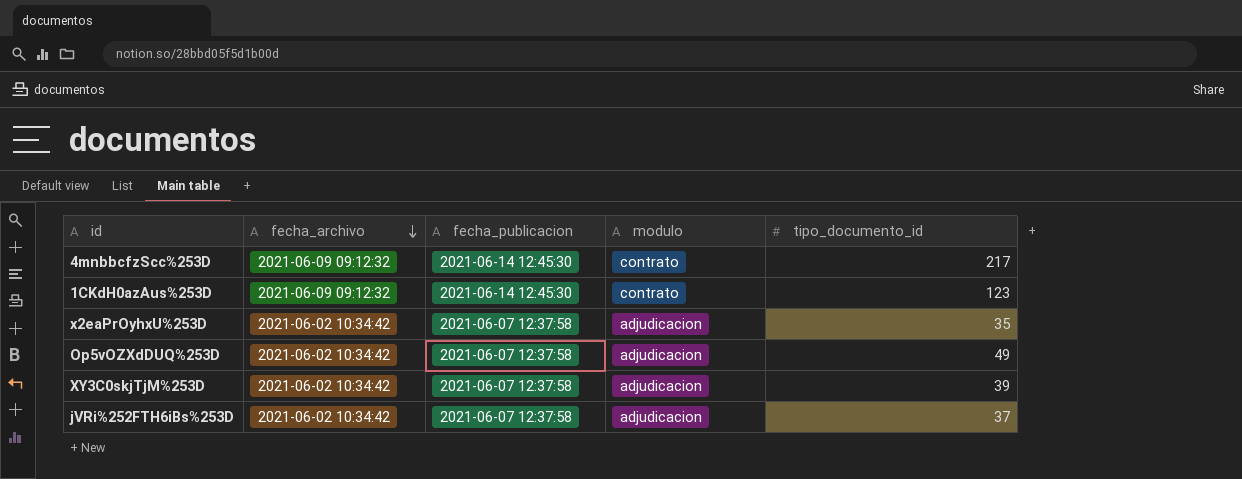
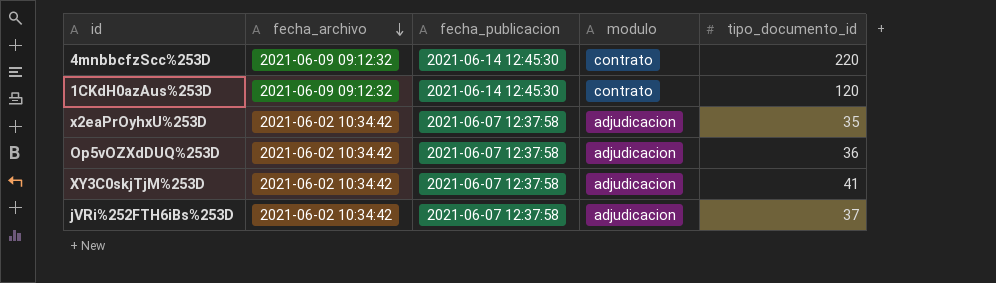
4mnbbcfzScc%253D | tipo_documento_id: 217 -> 220
1CKdH0azAus%253D | tipo_documento_id: 123 -> 120
Op5vOZXdDUQ%253D | tipo_documento_id: 49 -> 36
XY3C0skjTjM%253D | tipo_documento_id: 39 -> 41

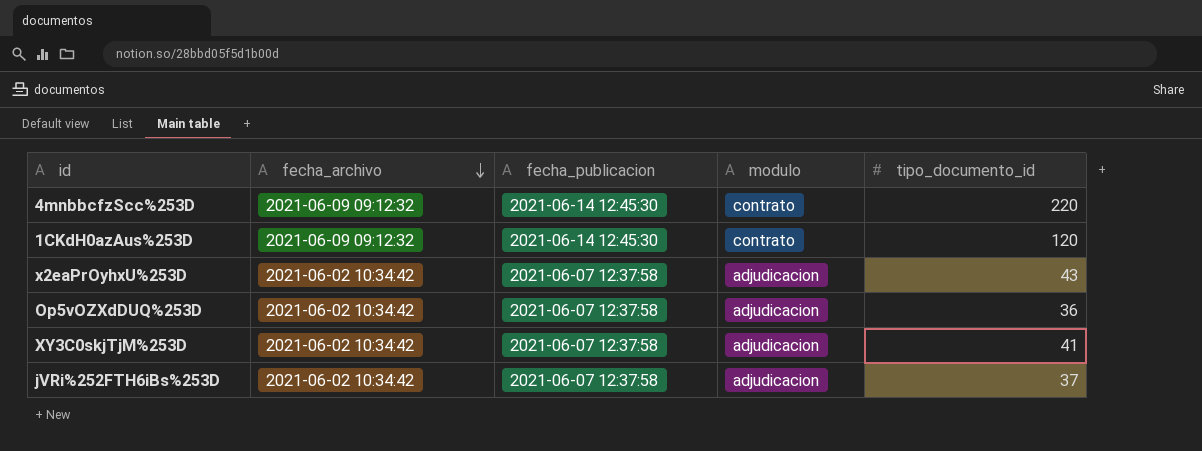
x2eaPrOyhxU%253D | tipo_documento_id: 35 -> 43

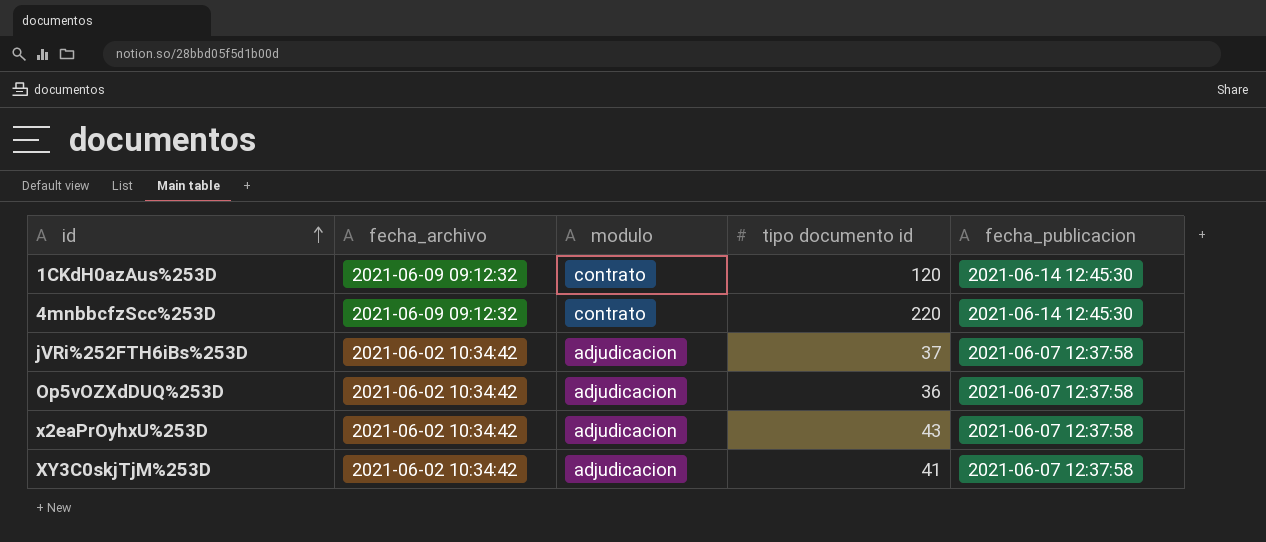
row order: fecha_archivo descending -> id ascending
column name: tipo_documento_id -> tipo documento id
column fecha_publicacion | position: 3 -> 5

